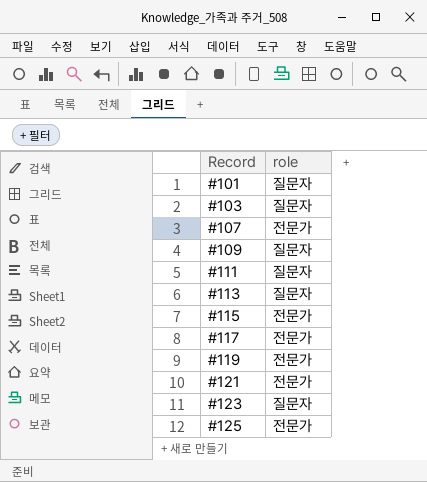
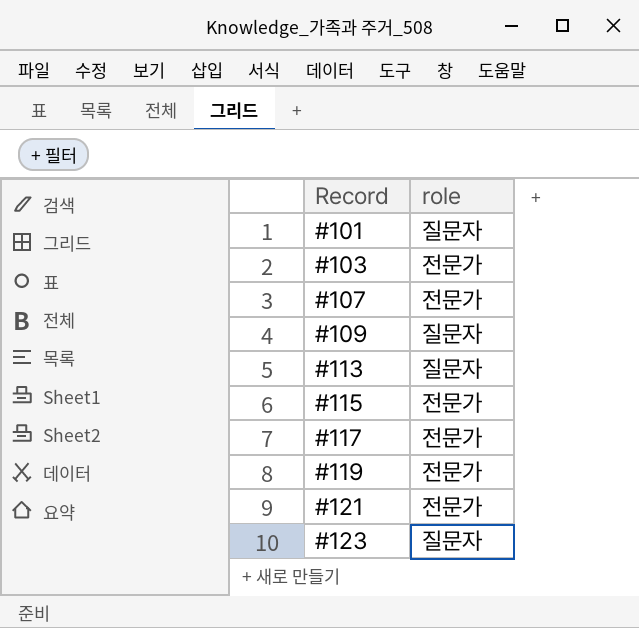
row #111: 질문자 -> none
row #125: 전문가 -> none
#103 | role: 질문자 -> 전문가

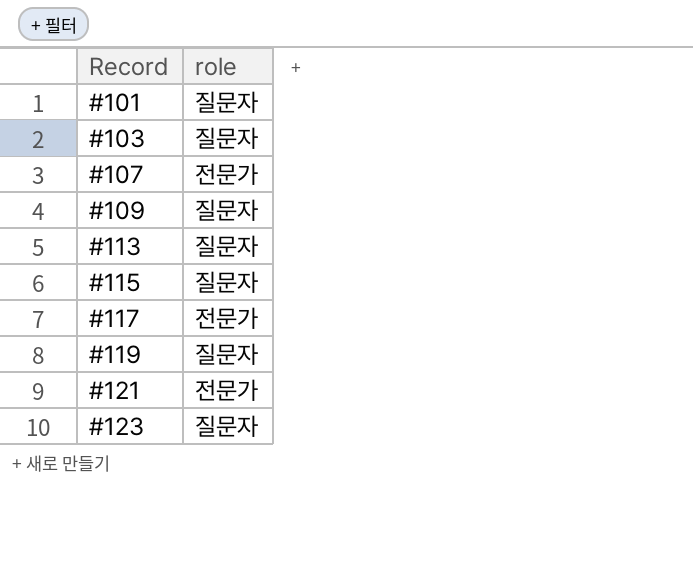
#103 | role: 전문가 -> 질문자
#115 | role: 전문가 -> 질문자
#119 | role: 전문가 -> 질문자

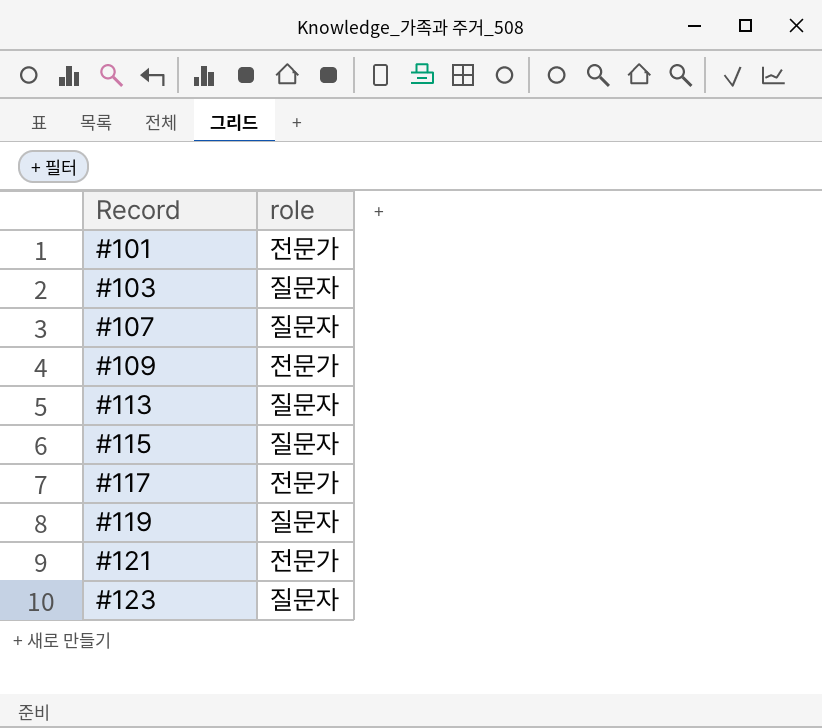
#101 | role: 질문자 -> 전문가
#107 | role: 전문가 -> 질문자
#109 | role: 질문자 -> 전문가

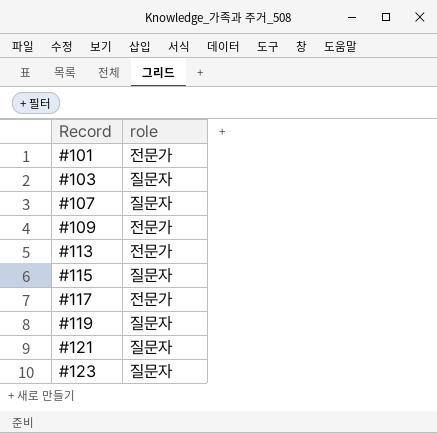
#113 | role: 질문자 -> 전문가
#121 | role: 전문가 -> 질문자

